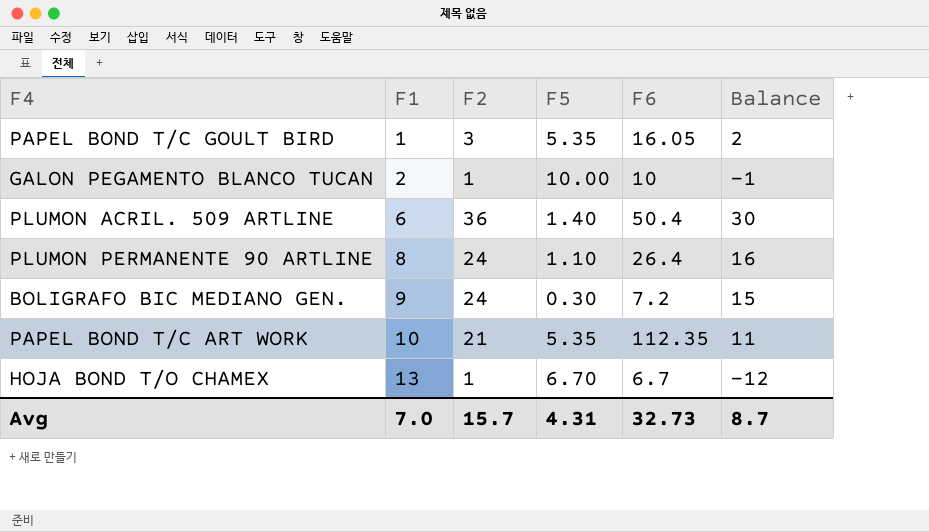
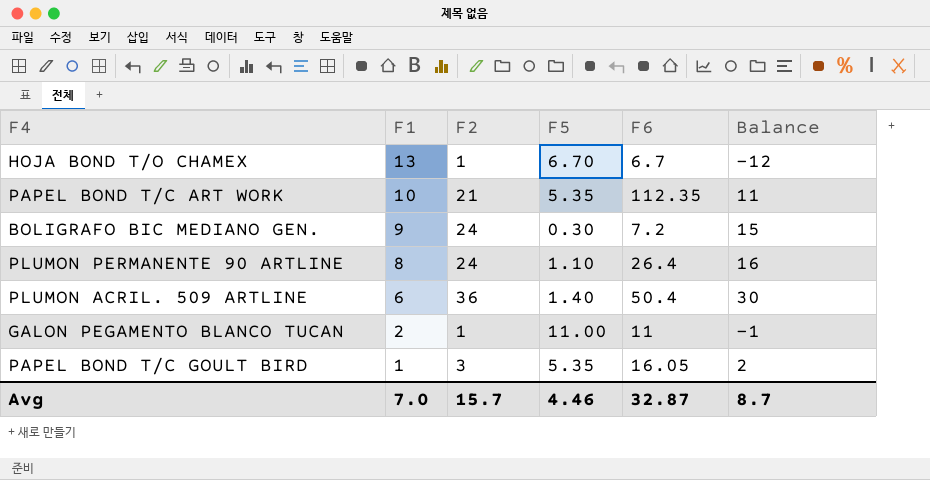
row order: F1 ascending -> F1 descending
GALON PEGAMENTO BLANCO TUCAN | F5: 10.00 -> 11.00
GALON PEGAMENTO BLANCO TUCAN | F6: 10 -> 11
Avg | F5: 4.31 -> 4.46
Avg | F6: 32.73 -> 32.87

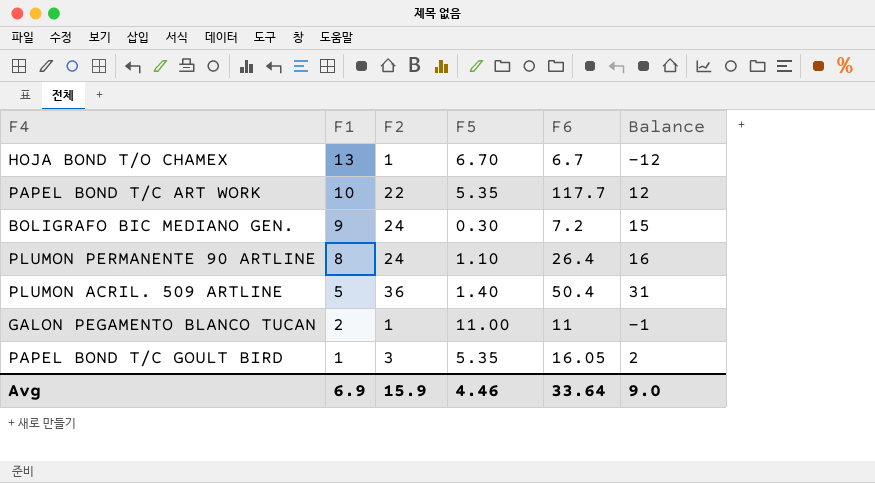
PAPEL BOND T/C ART WORK | F2: 21 -> 22
PAPEL BOND T/C ART WORK | F6: 112.35 -> 117.7
PAPEL BOND T/C ART WORK | Balance: 11 -> 12
PLUMON ACRIL. 509 ARTLINE | F1: 6 -> 5
PLUMON ACRIL. 509 ARTLINE | Balance: 30 -> 31
Avg | F1: 7.0 -> 6.9
Avg | F2: 15.7 -> 15.9
Avg | F6: 32.87 -> 33.64
Avg | Balance: 8.7 -> 9.0

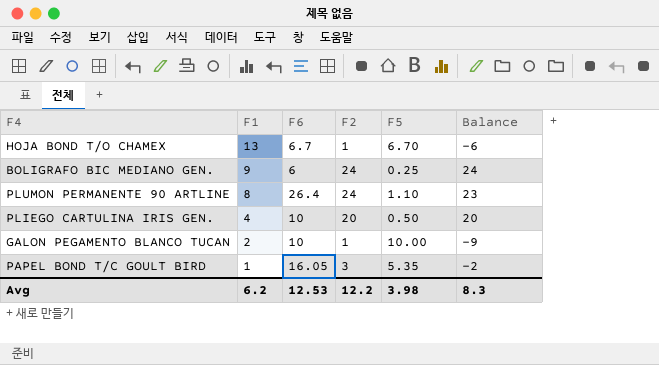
column F6 | position: 5 -> 3
column Balance | formula: [F2] - [F1] -> [F2] - [F5]
row PAPEL BOND T/C ART WORK: 10 | 22 | 5.35 | 117.7 | 12 -> none
row PLUMON ACRIL. 509 ARTLINE: 5 | 36 | 1.40 | 50.4 | 31 -> none
BOLIGRAFO BIC MEDIANO GEN. | F6: 7.2 -> 6
BOLIGRAFO BIC MEDIANO GEN. | F5: 0.30 -> 0.25
row PLIEGO CARTULINA IRIS GEN.: none -> 4 | 10 | 20 | 0.50 | 20
GALON PEGAMENTO BLANCO TUCAN | F6: 11 -> 10
GALON PEGAMENTO BLANCO TUCAN | F5: 11.00 -> 10.00
Avg | F1: 6.9 -> 6.2
Avg | F6: 33.64 -> 12.53
Avg | F2: 15.9 -> 12.2
Avg | F5: 4.46 -> 3.98
Avg | Balance: 9.0 -> 8.3

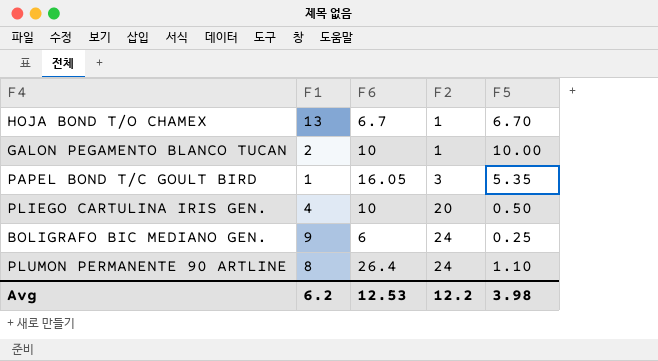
row order: F1 descending -> F2 ascending
column Balance | formula: [F2] - [F5] -> none

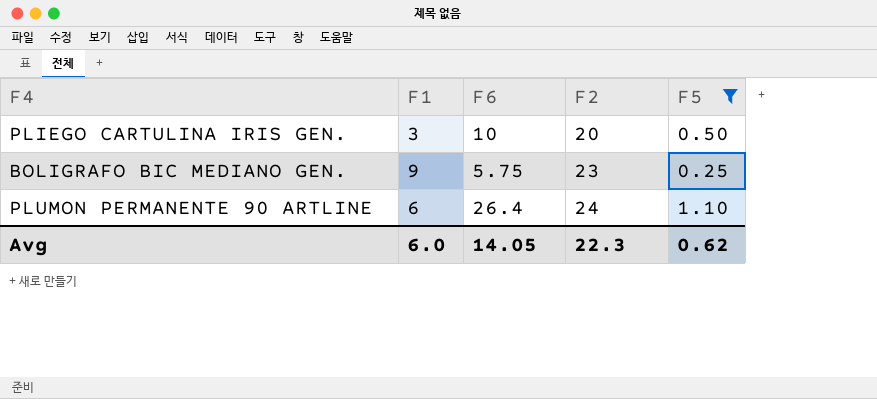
filter: none -> F5 <= 1.10
PLIEGO CARTULINA IRIS GEN. | F1: 4 -> 3
BOLIGRAFO BIC MEDIANO GEN. | F6: 6 -> 5.75
BOLIGRAFO BIC MEDIANO GEN. | F2: 24 -> 23
PLUMON PERMANENTE 90 ARTLINE | F1: 8 -> 6
Avg | F1: 6.2 -> 6.0
Avg | F6: 12.53 -> 14.05
Avg | F2: 12.2 -> 22.3
Avg | F5: 3.98 -> 0.62

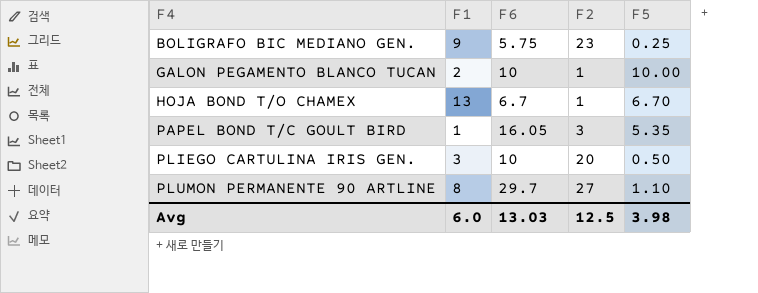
filter: F5 <= 1.10 -> none
row order: F2 ascending -> F4 ascending
PLUMON PERMANENTE 90 ARTLINE | F1: 6 -> 8
PLUMON PERMANENTE 90 ARTLINE | F6: 26.4 -> 29.7
PLUMON PERMANENTE 90 ARTLINE | F2: 24 -> 27
Avg | F6: 14.05 -> 13.03
Avg | F2: 22.3 -> 12.5
Avg | F5: 0.62 -> 3.98

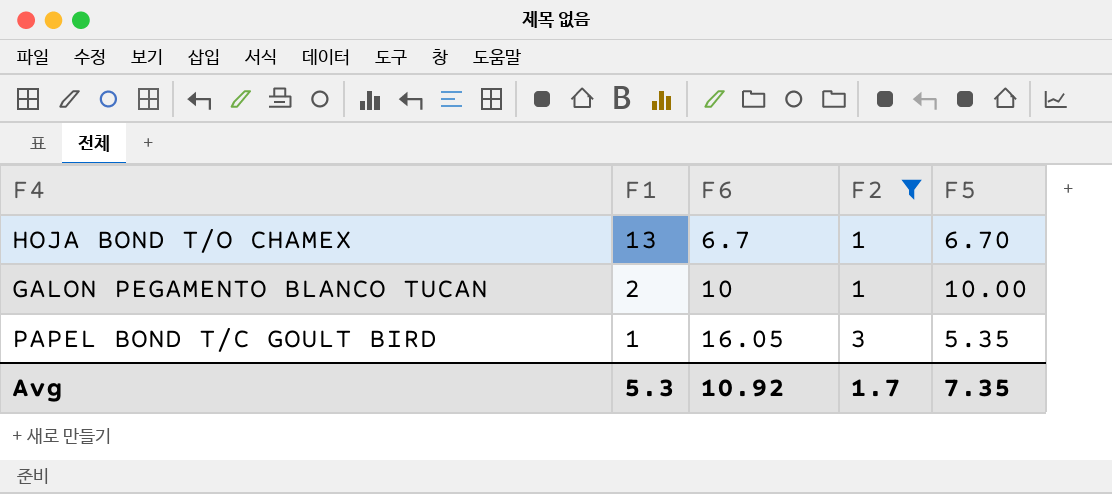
filter: none -> F2 <= 3
row order: F4 ascending -> F1 descending
Avg | F1: 6.0 -> 5.3
Avg | F6: 13.03 -> 10.92
Avg | F2: 12.5 -> 1.7
Avg | F5: 3.98 -> 7.35

